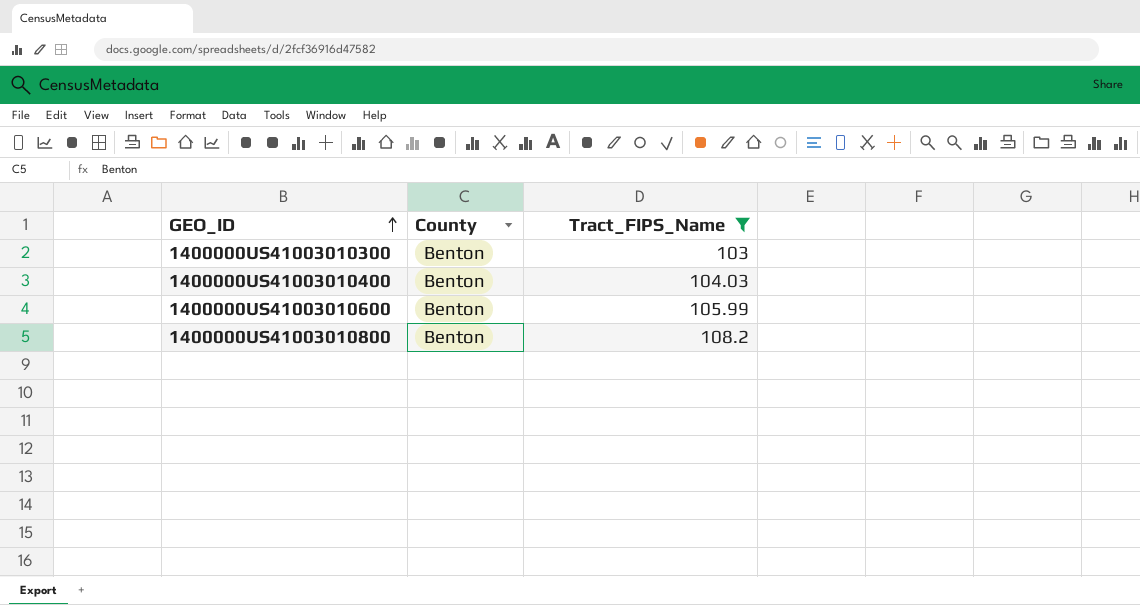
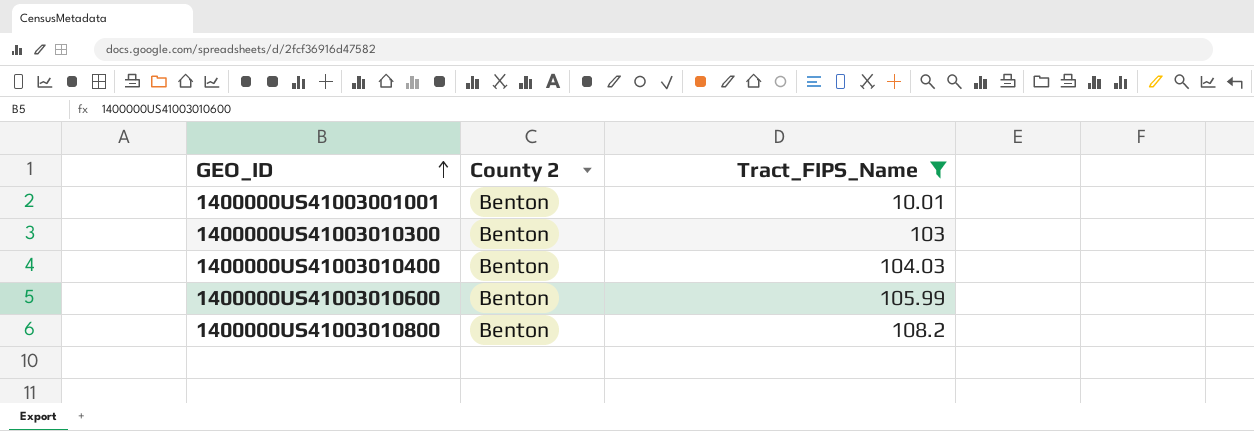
column name: County -> County 2
row 1400000US41003001001: none -> Benton | 10.01

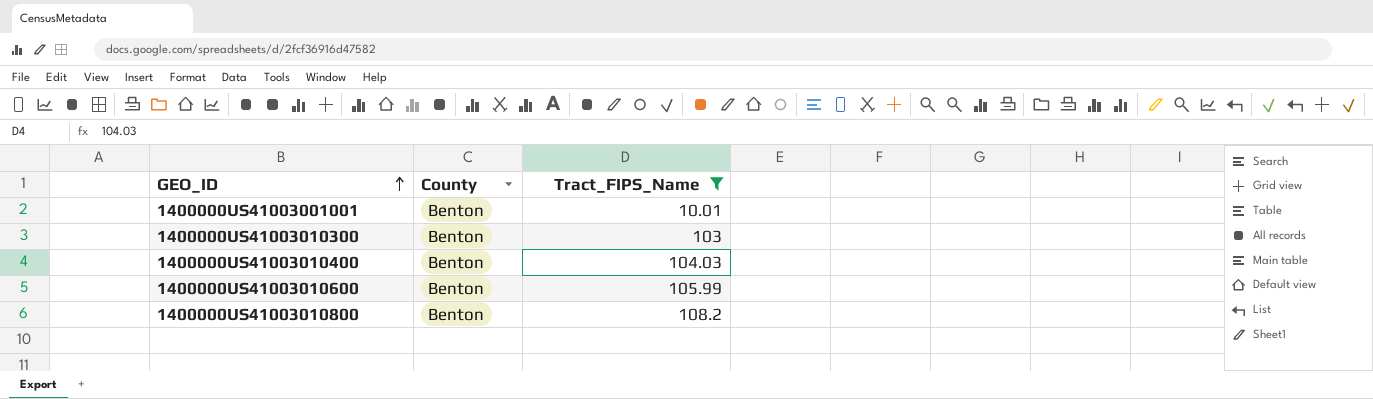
column name: County 2 -> County

